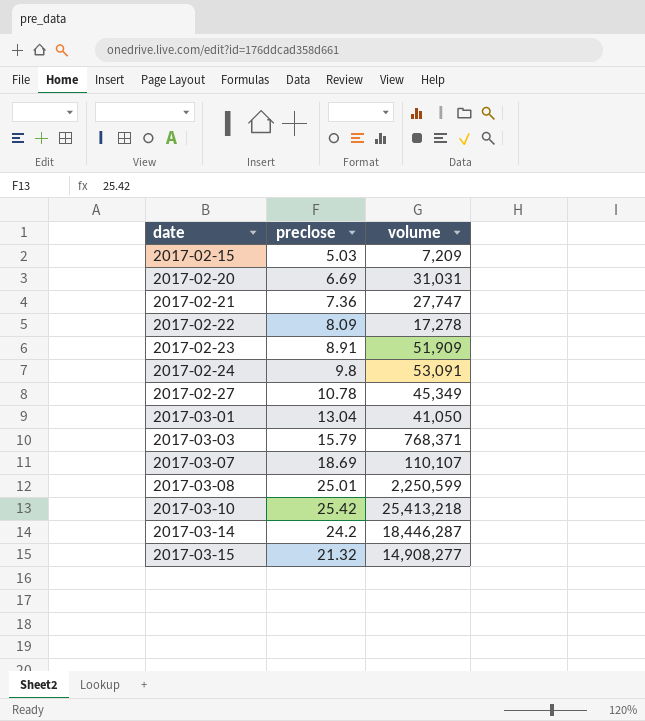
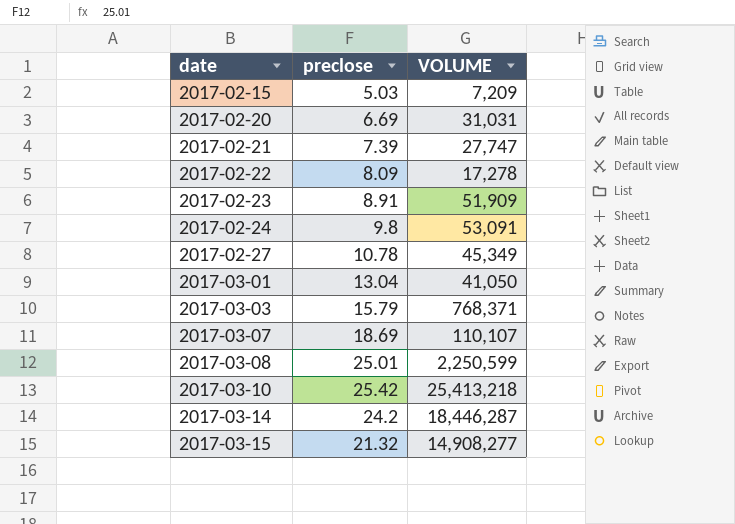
column name: volume -> VOLUME
2017-02-21 | preclose: 7.36 -> 7.39

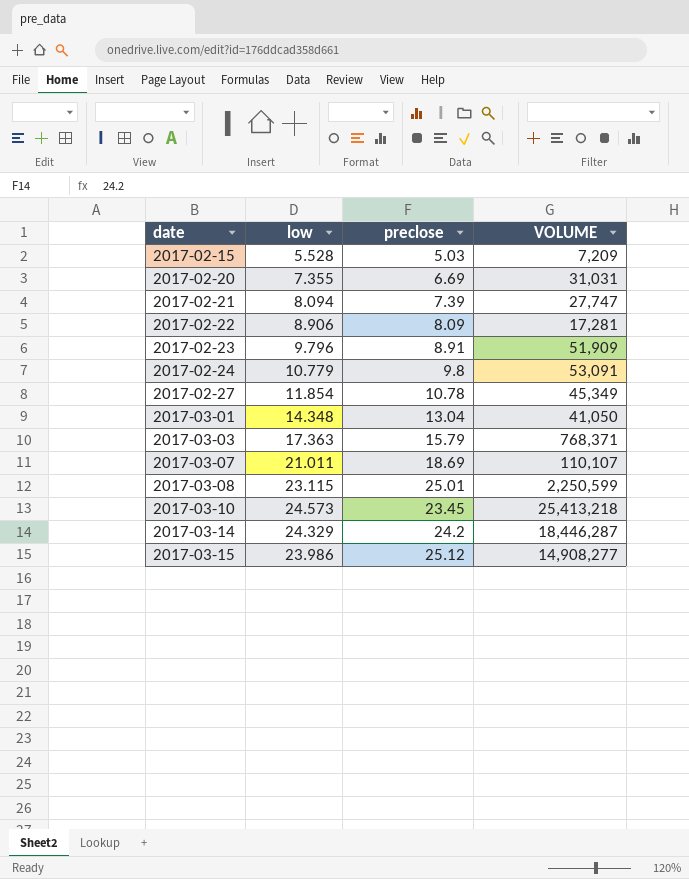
column low | position: none -> 2
2017-02-22 | VOLUME: 17,278 -> 17,281
2017-03-10 | preclose: 25.42 -> 23.45
2017-03-15 | preclose: 21.32 -> 25.12

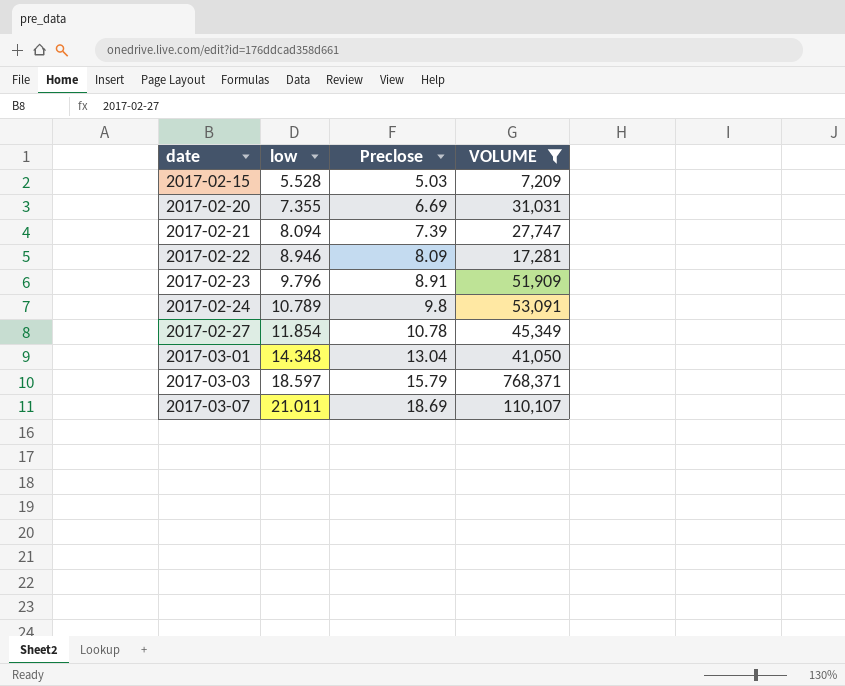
filter: none -> VOLUME <= 768,371
column name: preclose -> Preclose
2017-02-22 | low: 8.906 -> 8.946
2017-02-24 | low: 10.779 -> 10.789
2017-03-03 | low: 17.363 -> 18.597

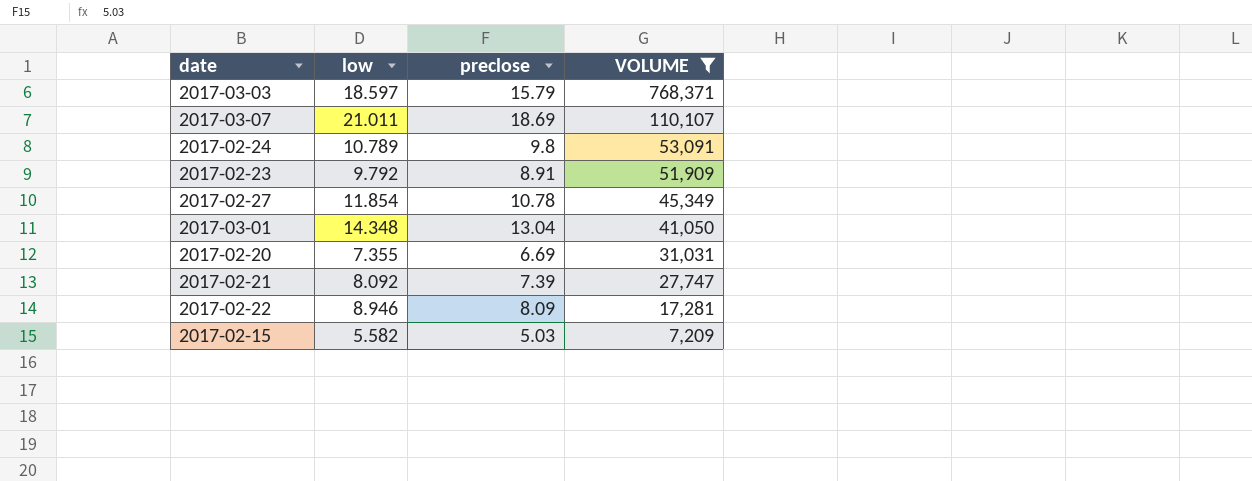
row order: date ascending -> VOLUME descending
column name: Preclose -> preclose
2017-02-23 | low: 9.796 -> 9.792
2017-02-21 | low: 8.094 -> 8.092
2017-02-15 | low: 5.528 -> 5.582

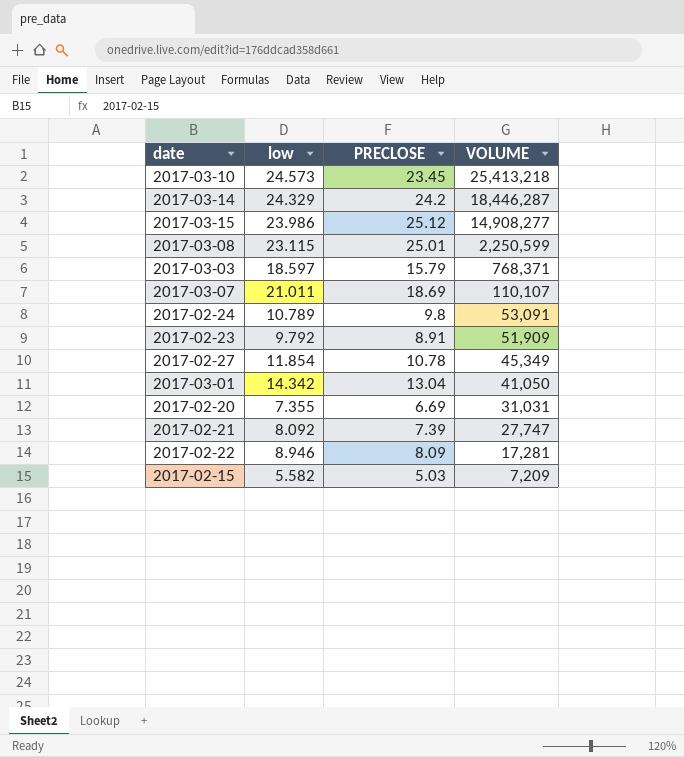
filter: VOLUME <= 768,371 -> none
column name: preclose -> PRECLOSE
2017-03-01 | low: 14.348 -> 14.342

